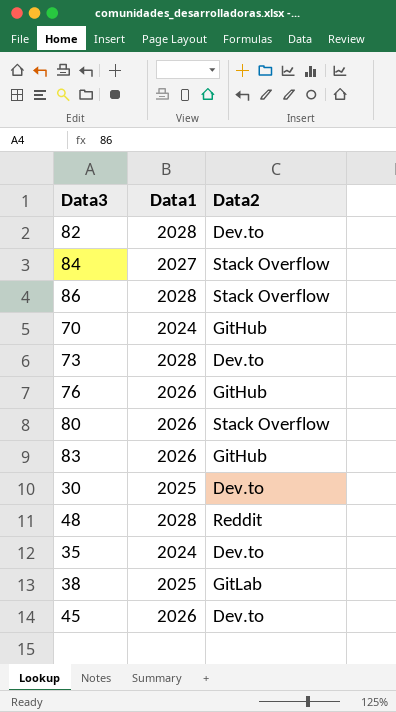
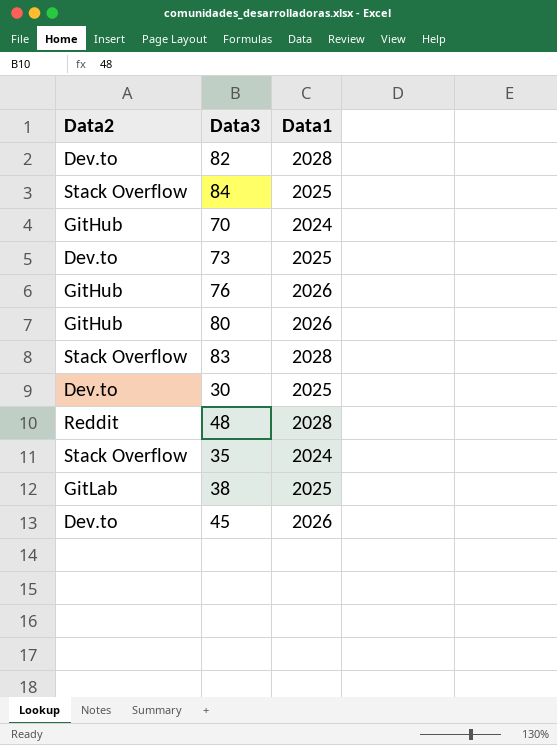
column Data2 | position: 3 -> 1
row 86: 2028 | Stack Overflow -> none
84 | Data1: 2027 -> 2025
73 | Data1: 2028 -> 2025
80 | Data2: Stack Overflow -> GitHub
83 | Data2: GitHub -> Stack Overflow
83 | Data1: 2026 -> 2028
35 | Data2: Dev.to -> Stack Overflow

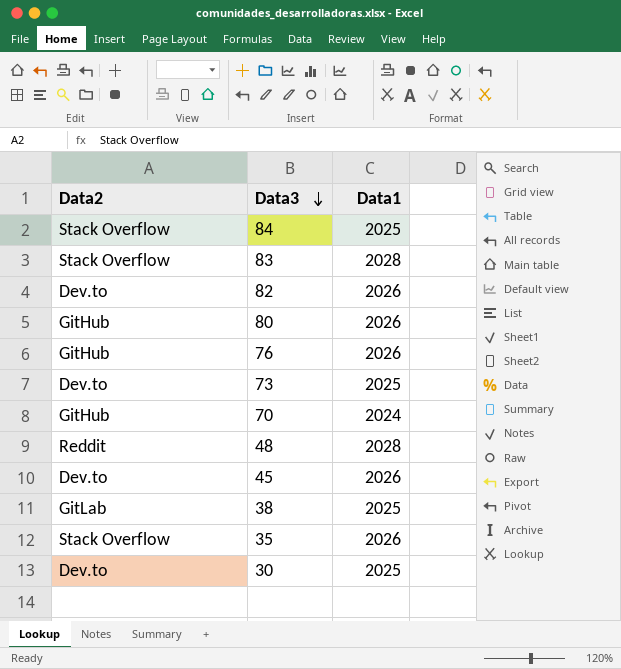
row order: none -> Data3 descending
82 | Data1: 2028 -> 2026
35 | Data1: 2024 -> 2026

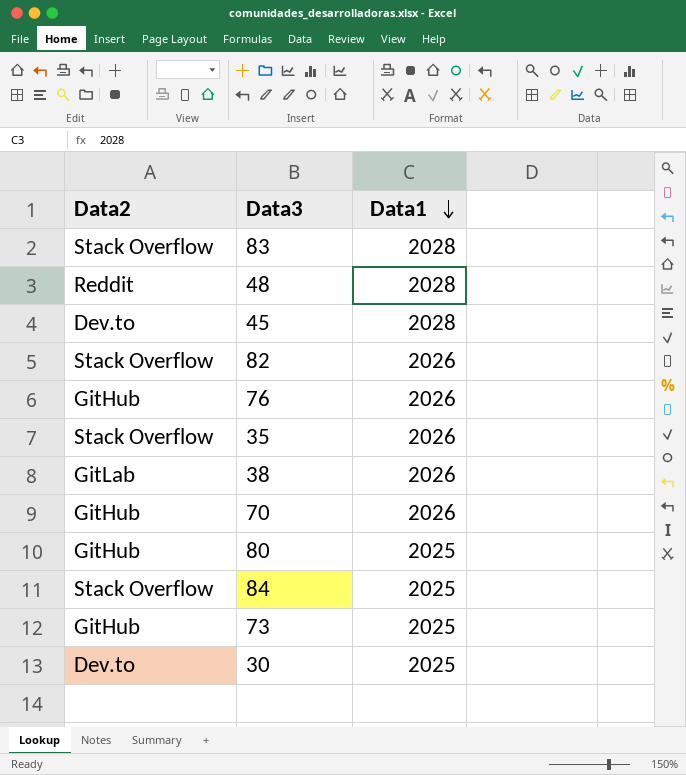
row order: Data3 descending -> Data1 descending
45 | Data1: 2026 -> 2028
82 | Data2: Dev.to -> Stack Overflow
38 | Data1: 2025 -> 2026
70 | Data1: 2024 -> 2026
80 | Data1: 2026 -> 2025
73 | Data2: Dev.to -> GitHub

